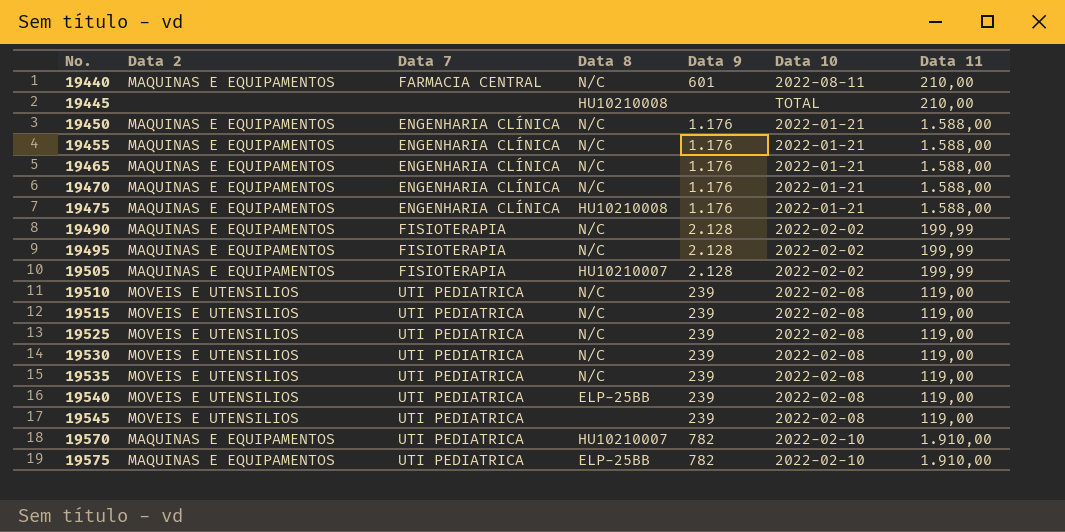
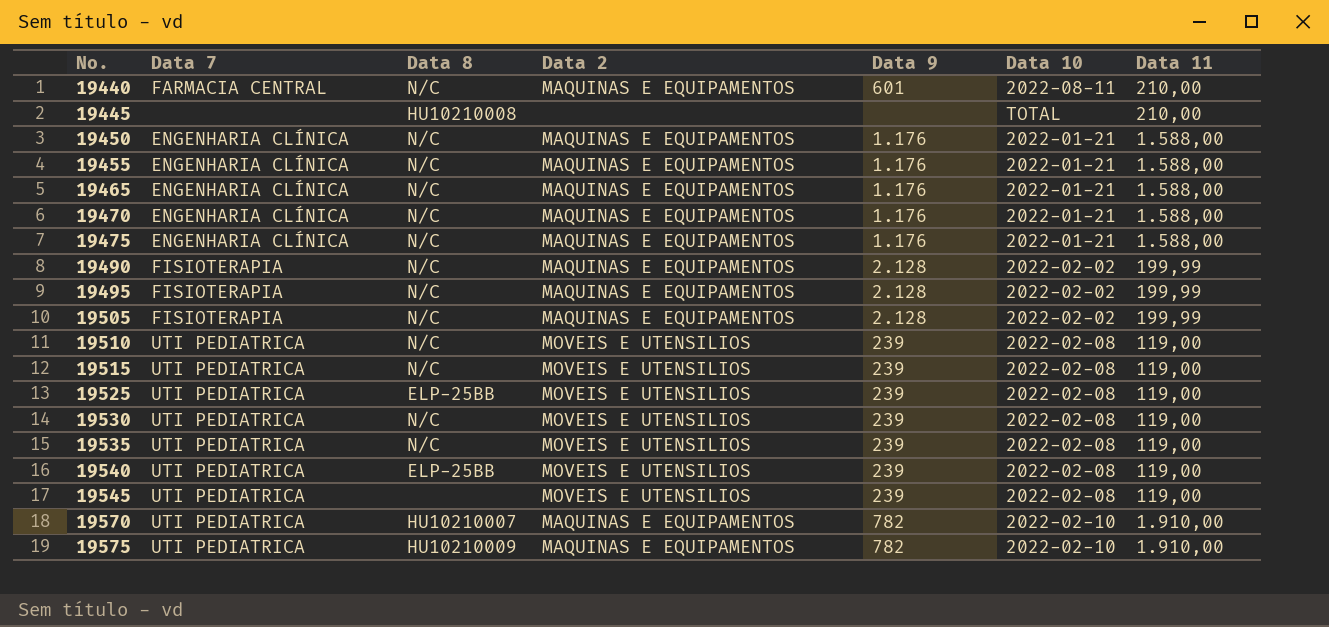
column Data 2 | position: 2 -> 4
19475 | Data 8: HU10210008 -> N/C
19505 | Data 8: HU10210007 -> N/C
19525 | Data 8: N/C -> ELP-25BB
19575 | Data 8: ELP-25BB -> HU10210009

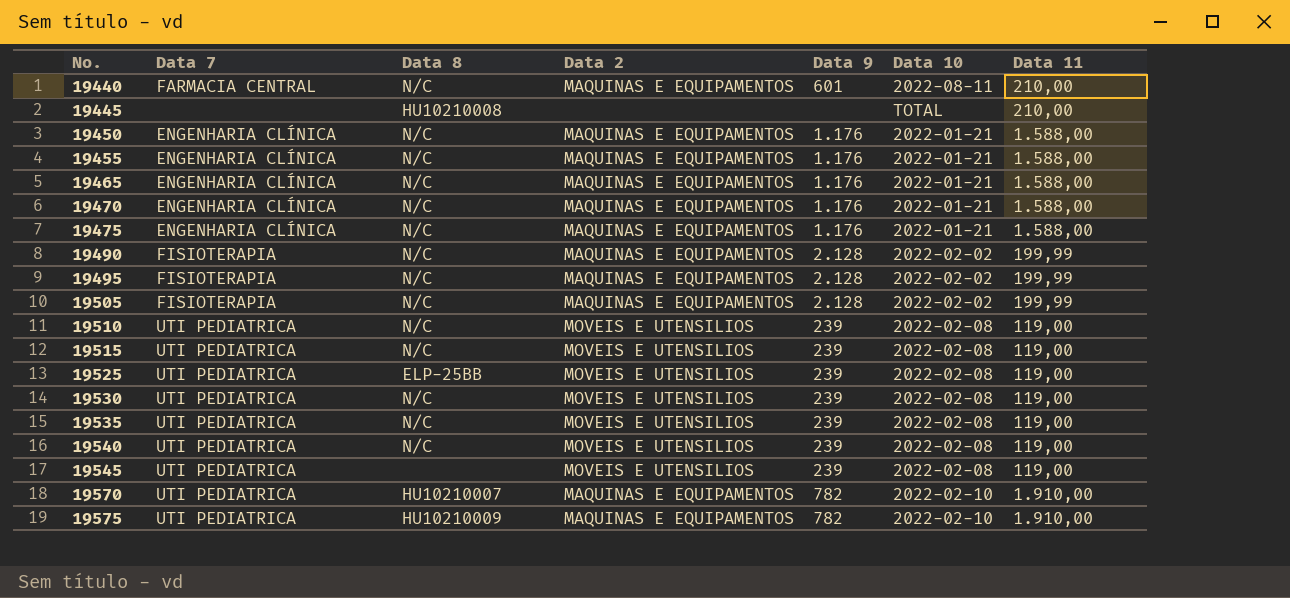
19540 | Data 8: ELP-25BB -> N/C

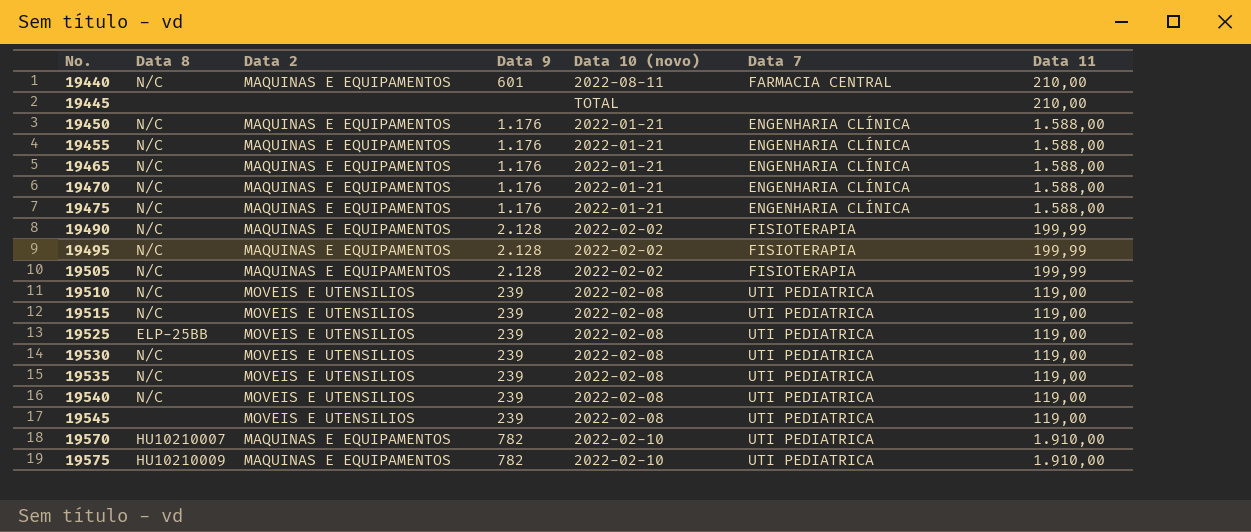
column name: Data 10 -> Data 10 (novo)
column Data 7 | position: 2 -> 6
19445 | Data 8: HU10210008 -> none

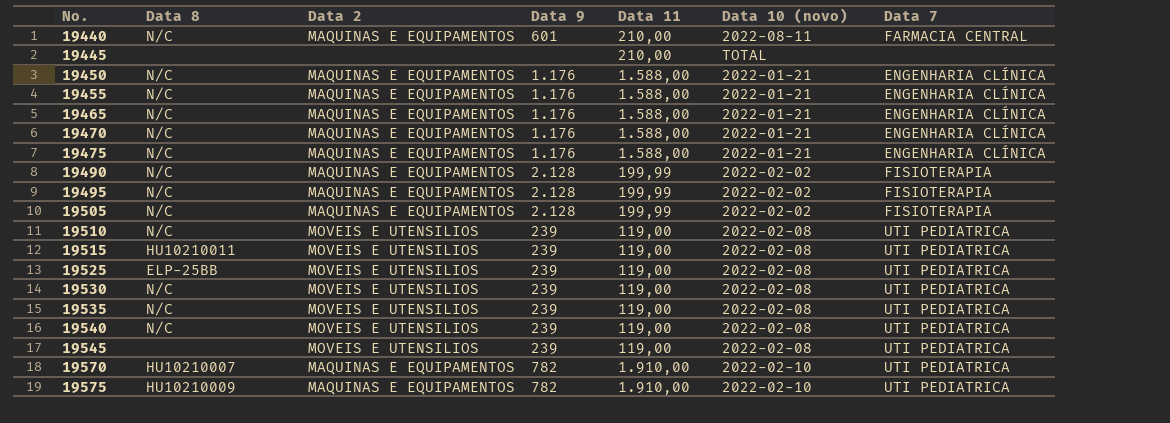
column Data 11 | position: 7 -> 5
19515 | Data 8: N/C -> HU10210011

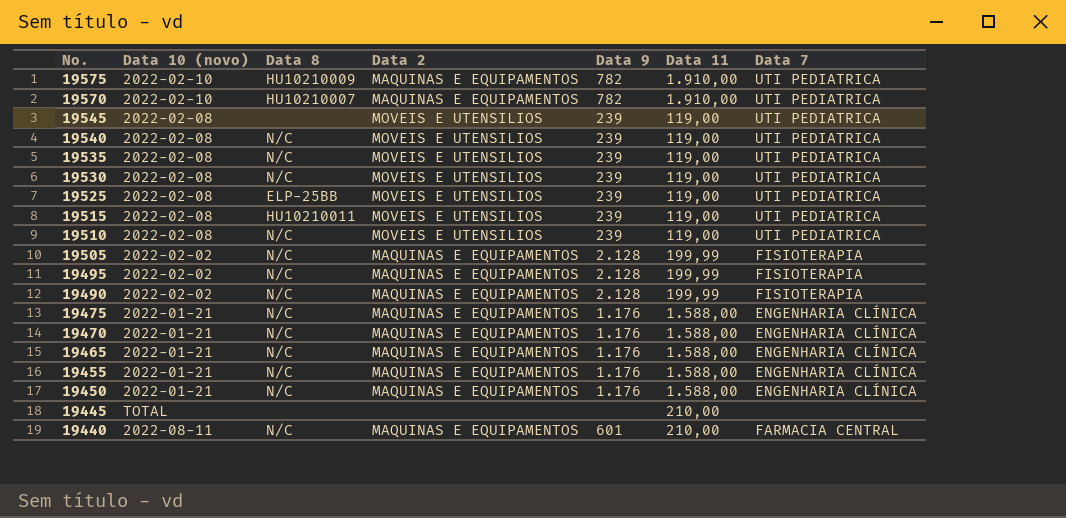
row order: No. ascending -> No. descending
column Data 10 (novo) | position: 6 -> 2

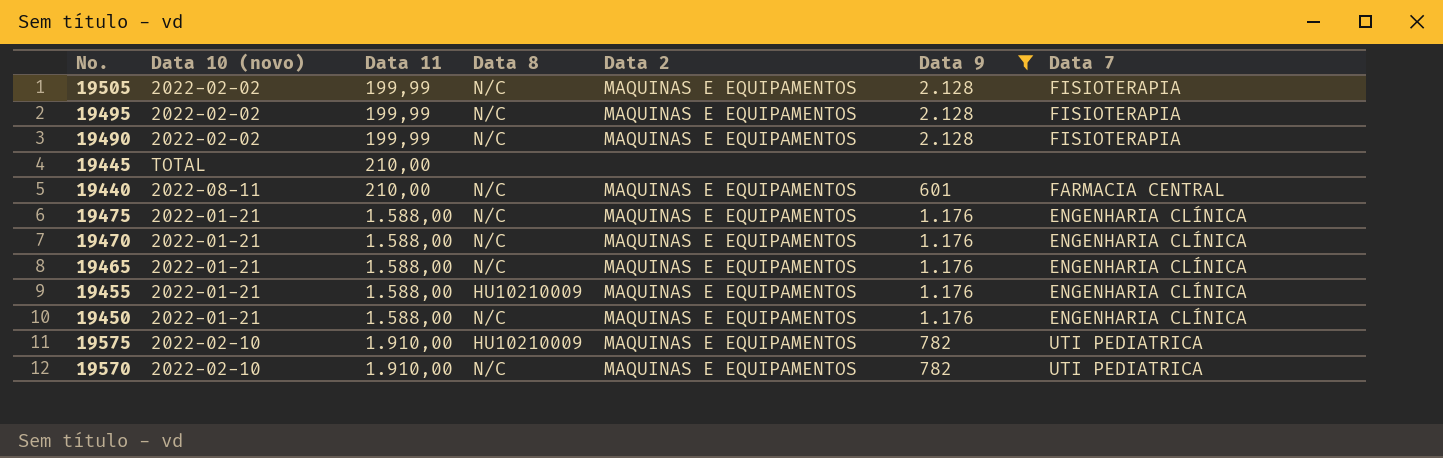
filter: none -> Data 9 != 239
row order: No. descending -> Data 11 ascending
column Data 11 | position: 6 -> 3
19455 | Data 8: N/C -> HU10210009
19570 | Data 8: HU10210007 -> N/C

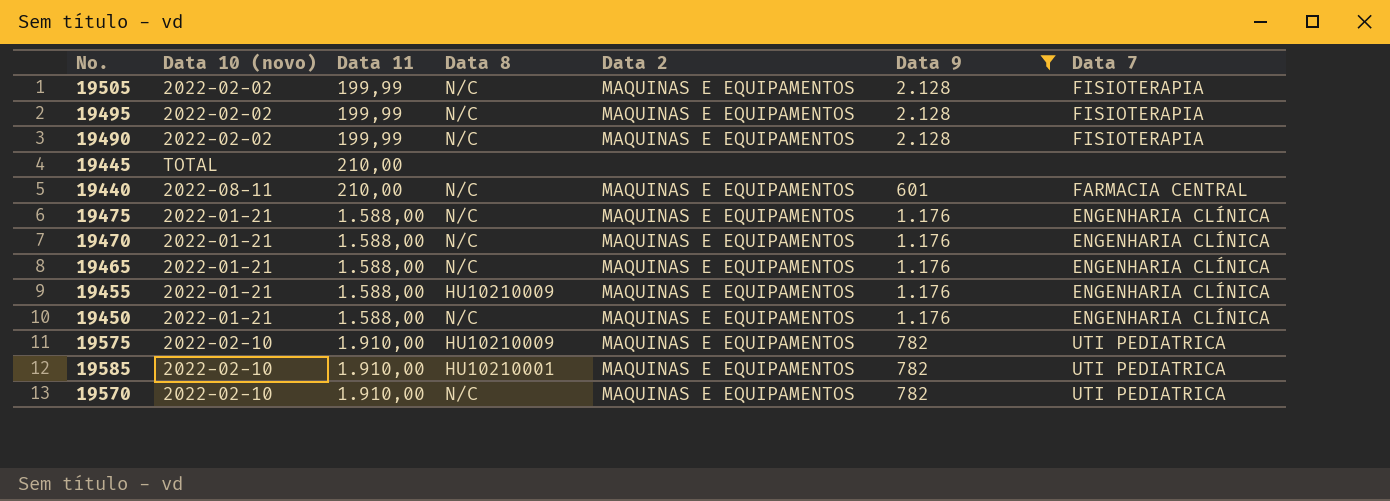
row 19585: none -> 2022-02-10 | 1.910,00 | HU10210001 | MAQUINAS E EQUIPAMENTOS | 782 | UTI PEDIATRICA

